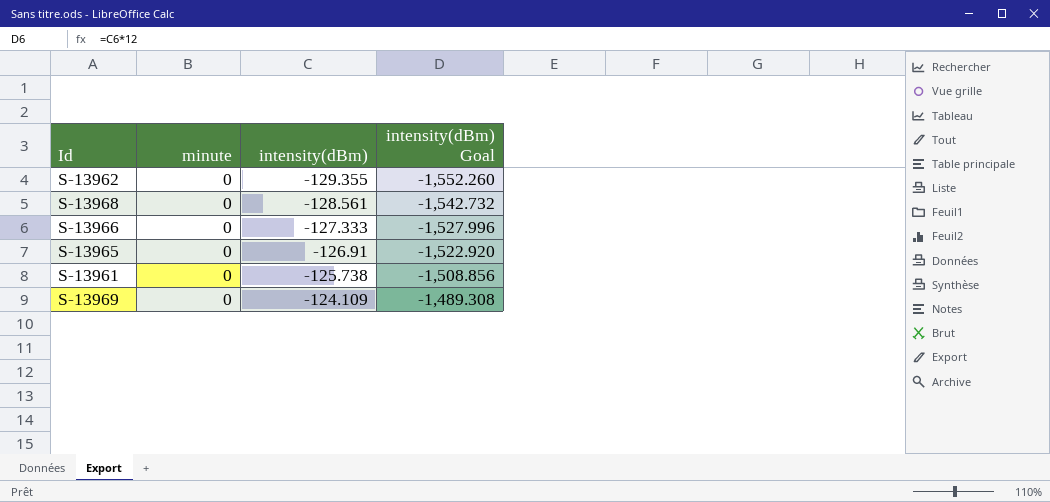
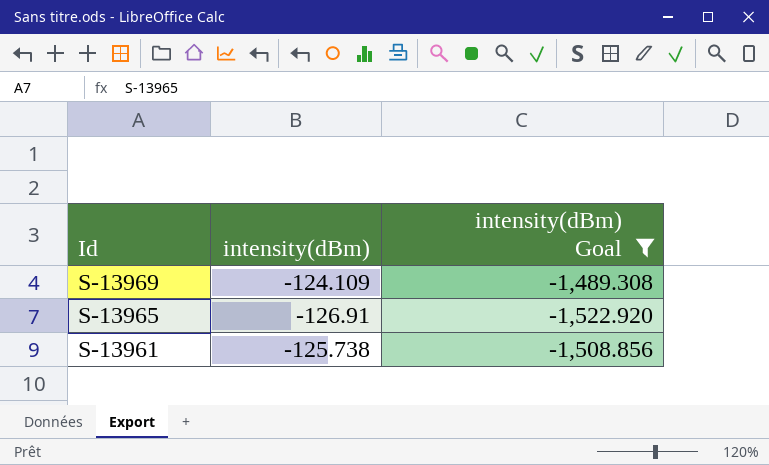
filter: none -> intensity(dBm) Goal >= -1,522.920
row order: intensity(dBm) ascending -> Id descending
column minute | position: 2 -> none

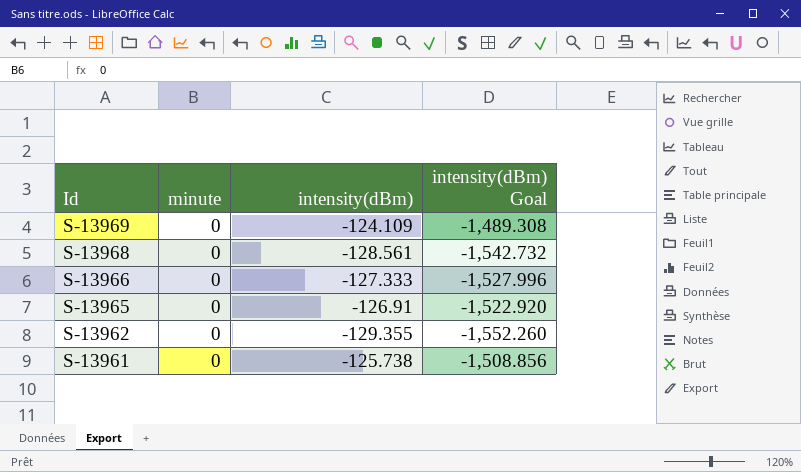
filter: intensity(dBm) Goal >= -1,522.920 -> none
column minute | position: none -> 2

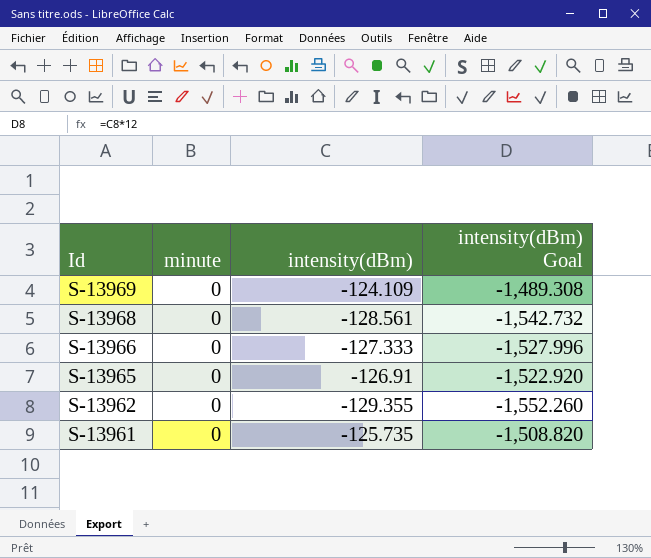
S-13961 | intensity(dBm): -125.738 -> -125.735
S-13961 | intensity(dBm) Goal: -1,508.856 -> -1,508.820

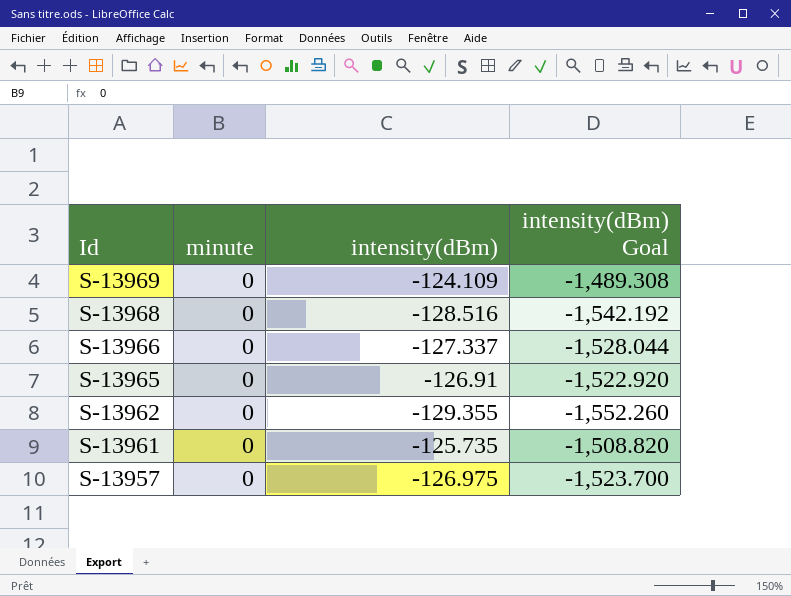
S-13968 | intensity(dBm): -128.561 -> -128.516
S-13968 | intensity(dBm) Goal: -1,542.732 -> -1,542.192
S-13966 | intensity(dBm): -127.333 -> -127.337
S-13966 | intensity(dBm) Goal: -1,527.996 -> -1,528.044
row S-13957: none -> 0 | -126.975 | -1,523.700

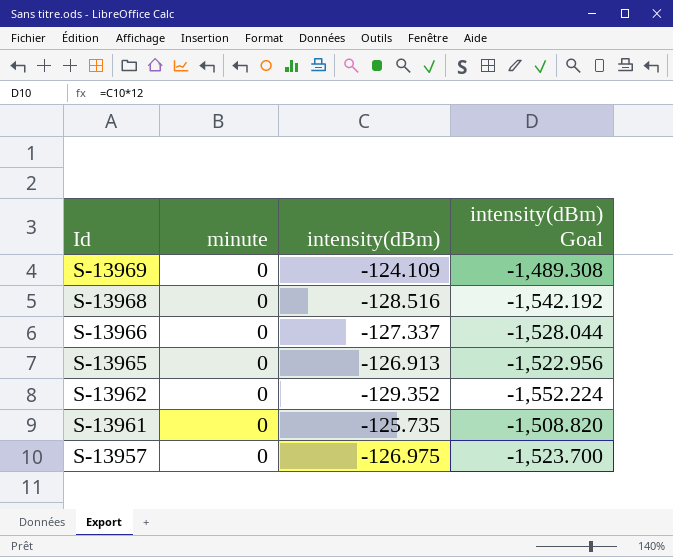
S-13965 | intensity(dBm): -126.91 -> -126.913
S-13965 | intensity(dBm) Goal: -1,522.920 -> -1,522.956
S-13962 | intensity(dBm): -129.355 -> -129.352
S-13962 | intensity(dBm) Goal: -1,552.260 -> -1,552.224

